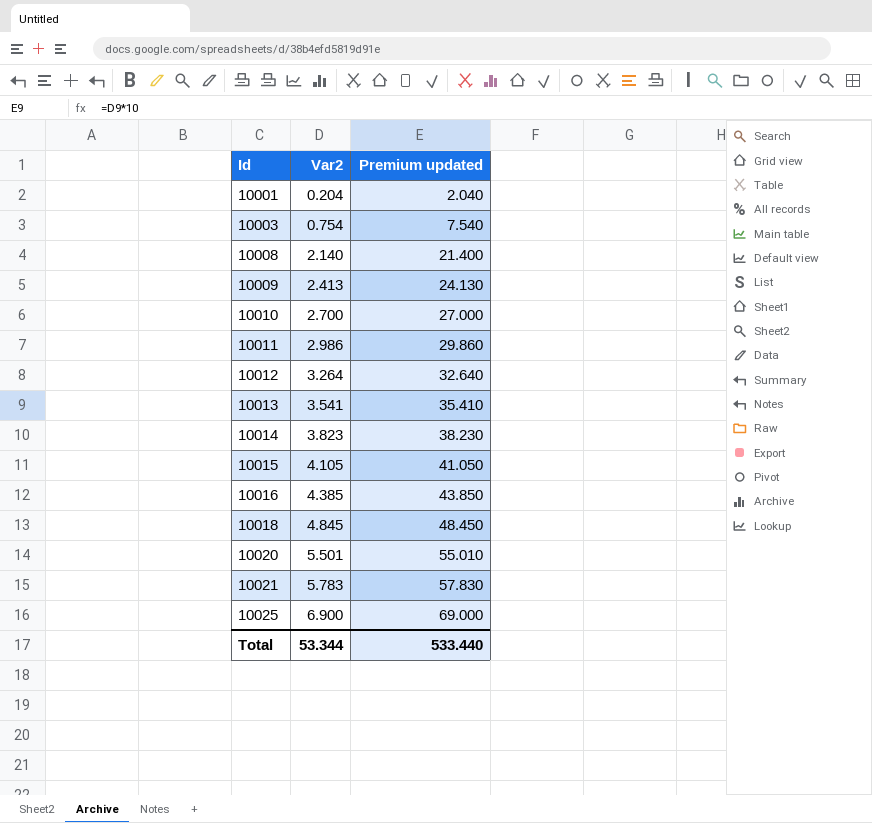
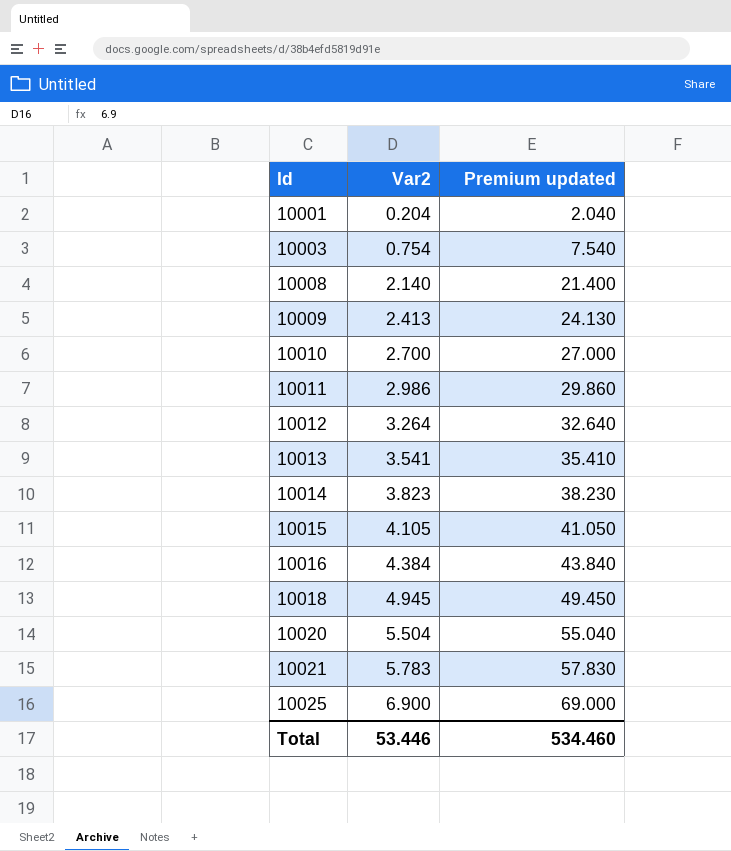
10016 | Var2: 4.385 -> 4.384
10016 | Premium updated: 43.850 -> 43.840
10018 | Var2: 4.845 -> 4.945
10018 | Premium updated: 48.450 -> 49.450
10020 | Var2: 5.501 -> 5.504
10020 | Premium updated: 55.010 -> 55.040
Total | Var2: 53.344 -> 53.446
Total | Premium updated: 533.440 -> 534.460

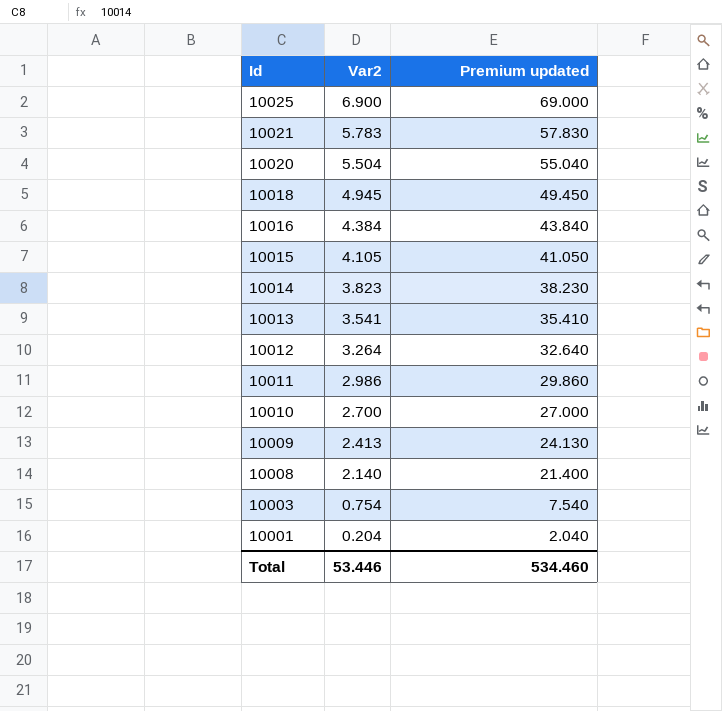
row order: Id ascending -> Id descending

